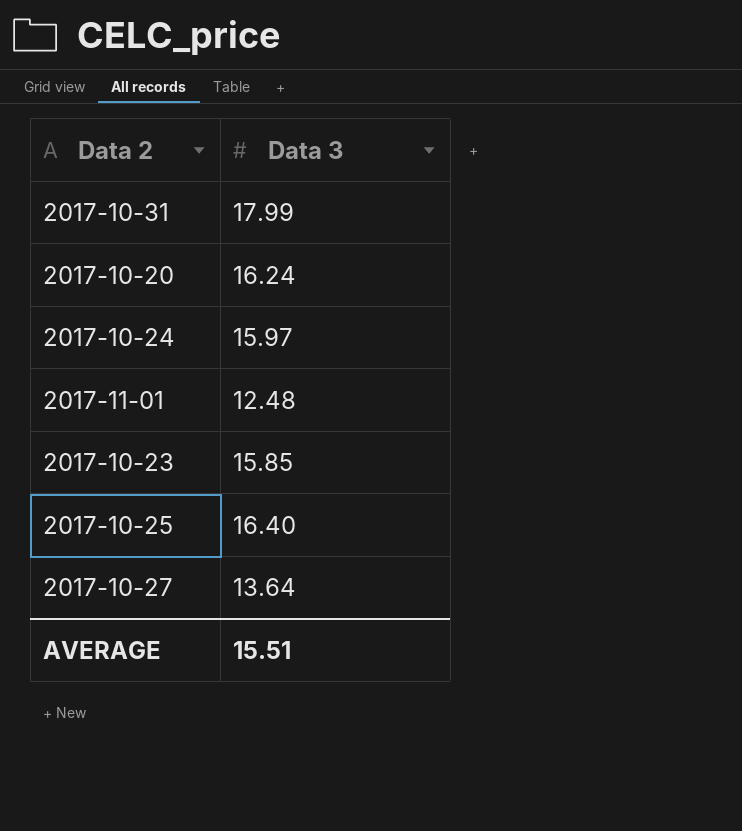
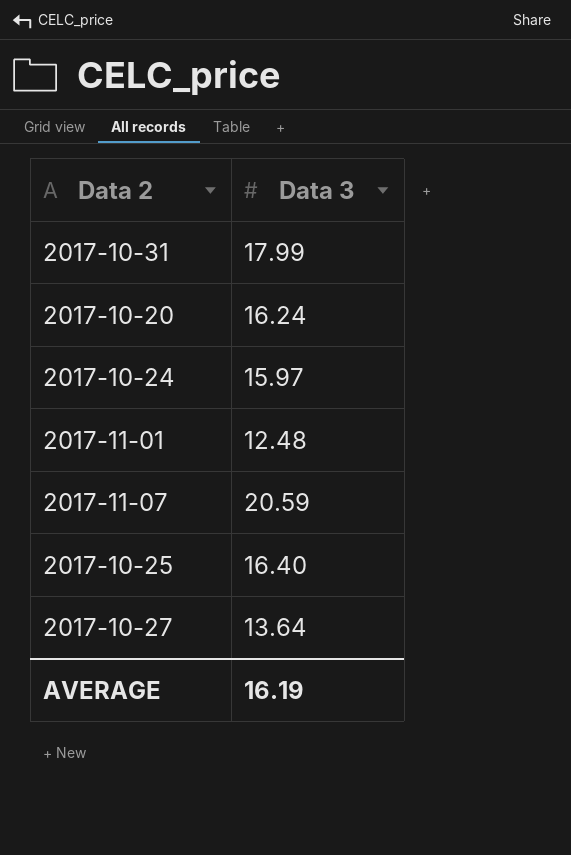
row 2017-10-23: 15.85 -> none
row 2017-11-07: none -> 20.59
AVERAGE | Data 3: 15.51 -> 16.19

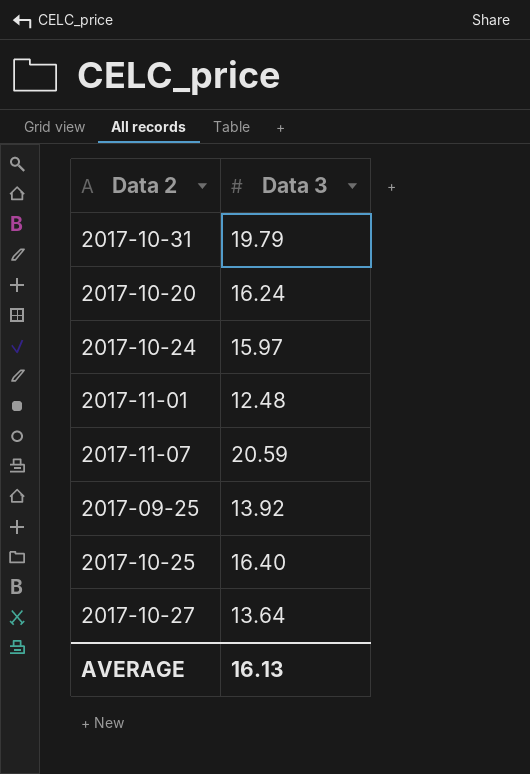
2017-10-31 | Data 3: 17.99 -> 19.79
row 2017-09-25: none -> 13.92
AVERAGE | Data 3: 16.19 -> 16.13

